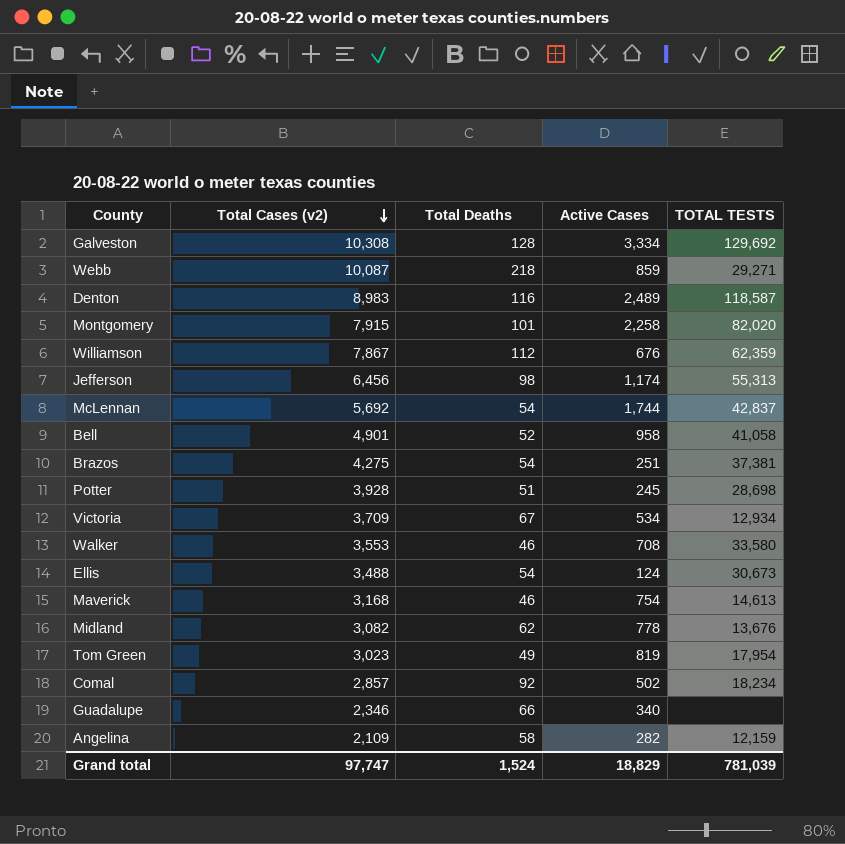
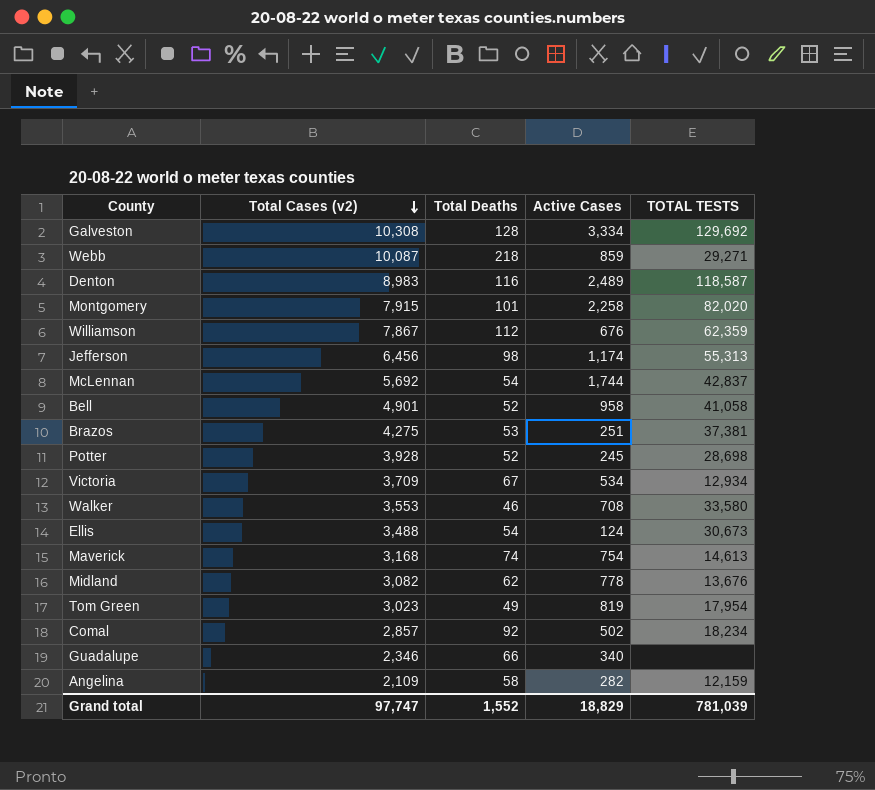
Brazos | Total Deaths: 54 -> 53
Potter | Total Deaths: 51 -> 52
Maverick | Total Deaths: 46 -> 74
Grand total | Total Deaths: 1,524 -> 1,552

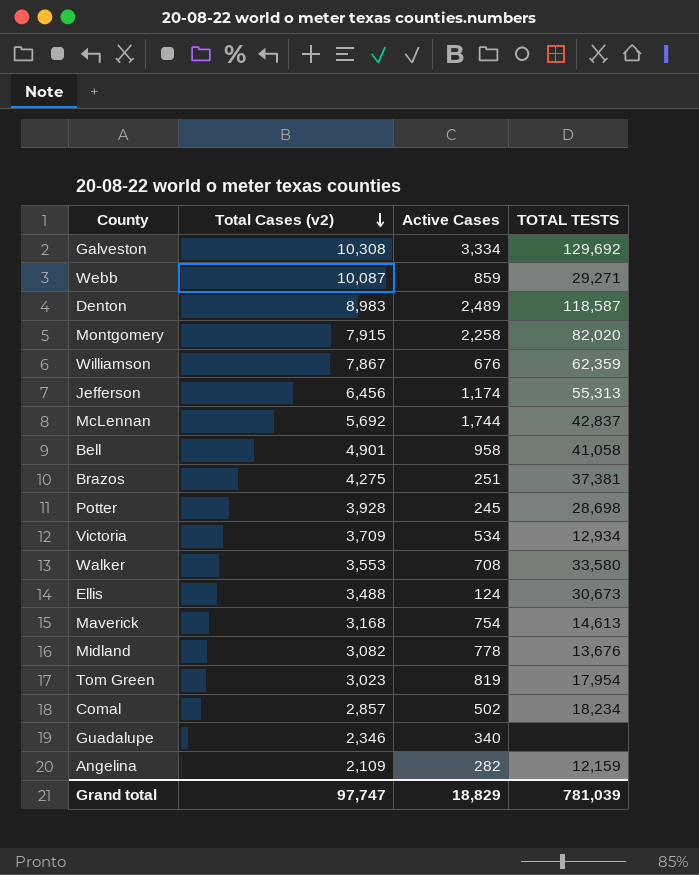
column Total Deaths | position: 3 -> none

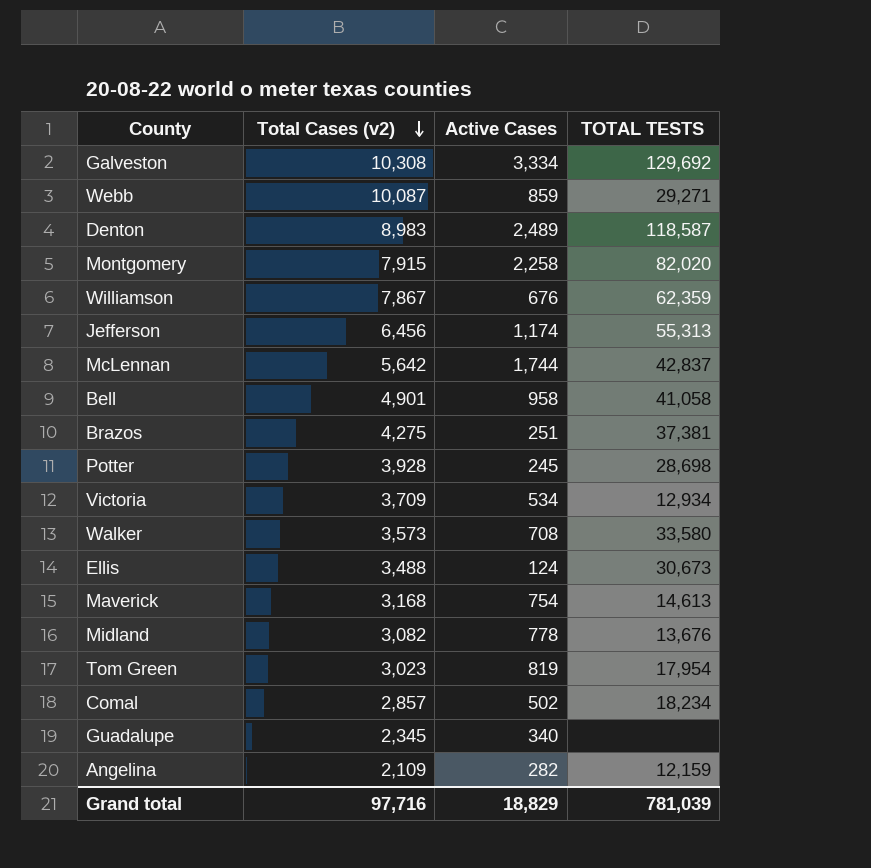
McLennan | Total Cases (v2): 5,692 -> 5,642
Walker | Total Cases (v2): 3,553 -> 3,573
Guadalupe | Total Cases (v2): 2,346 -> 2,345
Grand total | Total Cases (v2): 97,747 -> 97,716

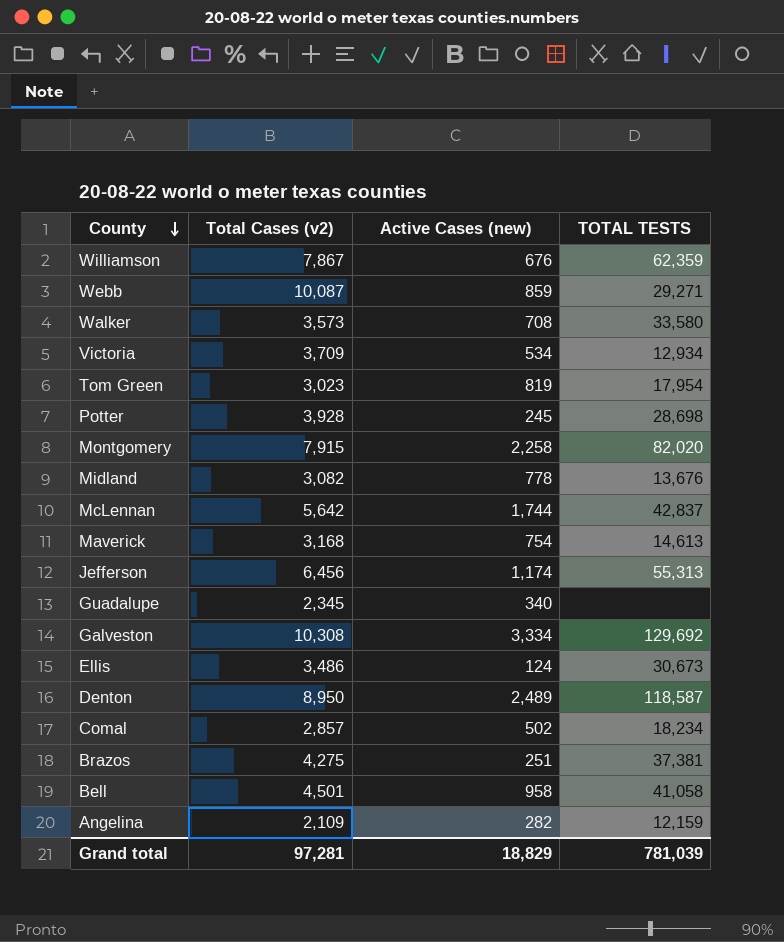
row order: Total Cases (v2) descending -> County descending
column name: Active Cases -> Active Cases (new)
Ellis | Total Cases (v2): 3,488 -> 3,486
Denton | Total Cases (v2): 8,983 -> 8,950
Bell | Total Cases (v2): 4,901 -> 4,501
Grand total | Total Cases (v2): 97,716 -> 97,281

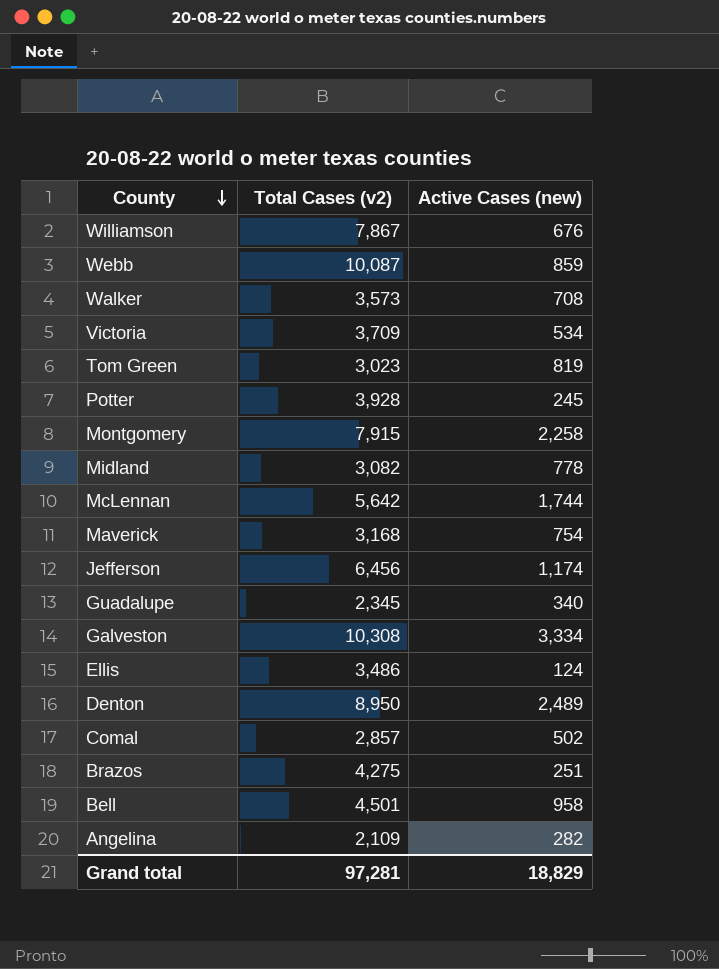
column TOTAL TESTS | position: 4 -> none

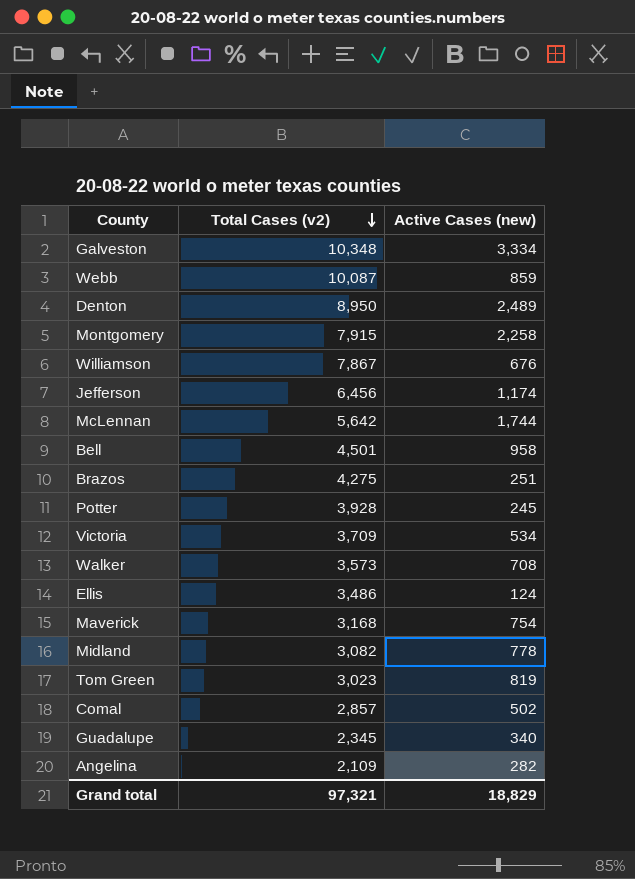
row order: County descending -> Total Cases (v2) descending
Galveston | Total Cases (v2): 10,308 -> 10,348
Grand total | Total Cases (v2): 97,281 -> 97,321

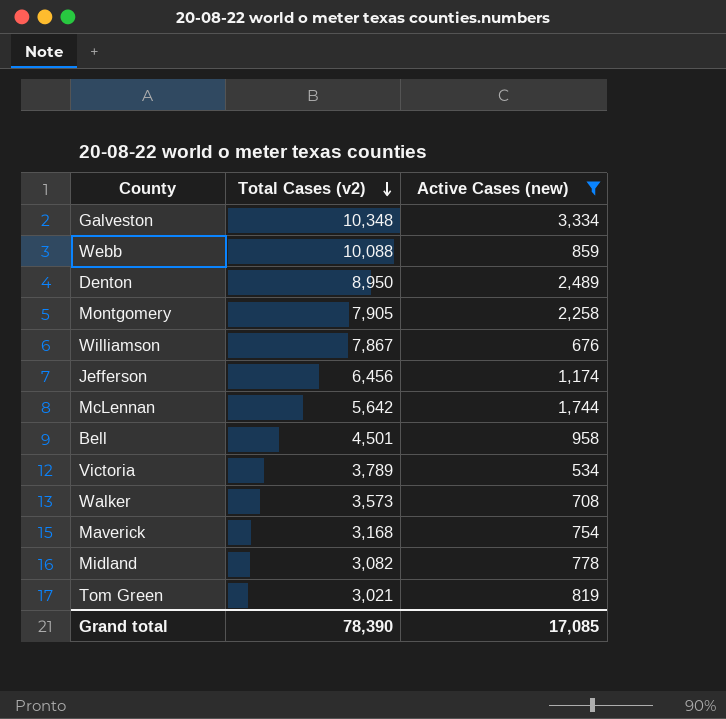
filter: none -> Active Cases (new) >= 534
Webb | Total Cases (v2): 10,087 -> 10,088
Montgomery | Total Cases (v2): 7,915 -> 7,905
Victoria | Total Cases (v2): 3,709 -> 3,789
Tom Green | Total Cases (v2): 3,023 -> 3,021
Grand total | Total Cases (v2): 97,321 -> 78,390
Grand total | Active Cases (new): 18,829 -> 17,085

